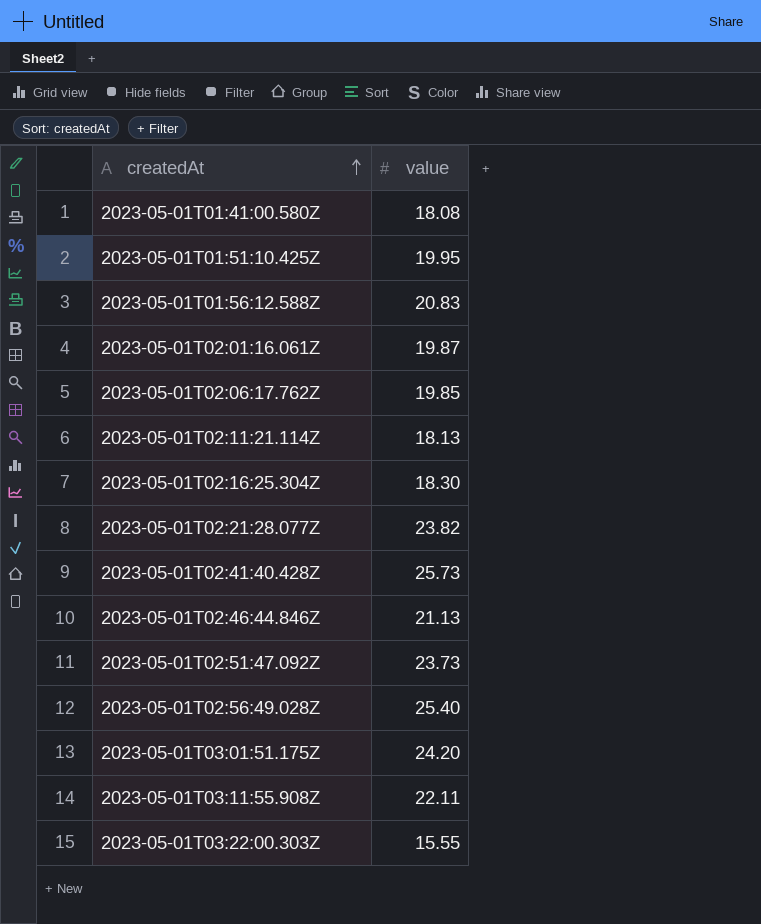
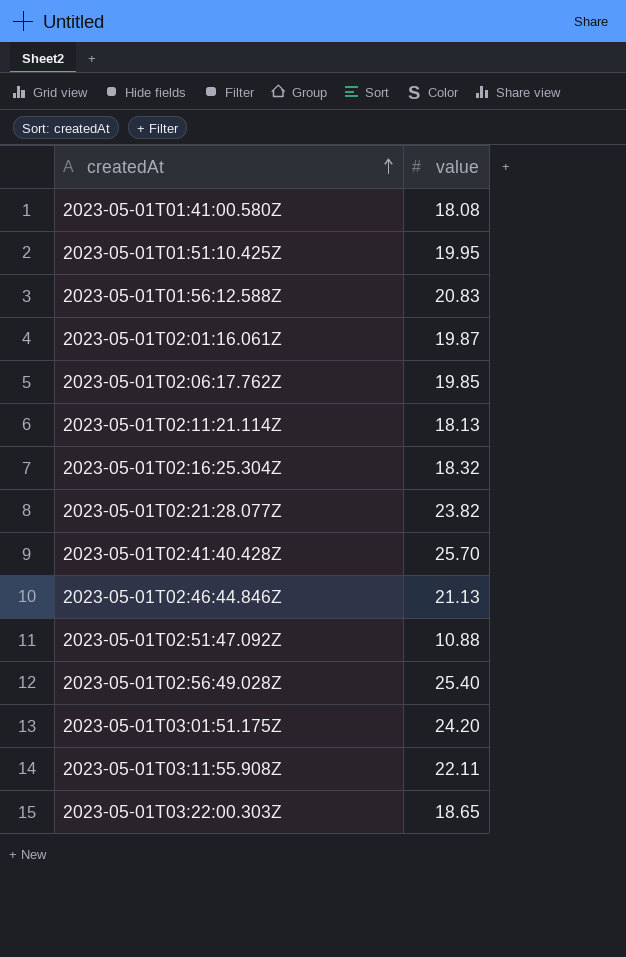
2023-05-01T02:16:25.304Z | value: 18.30 -> 18.32
2023-05-01T02:41:40.428Z | value: 25.73 -> 25.70
2023-05-01T02:51:47.092Z | value: 23.73 -> 10.88
2023-05-01T03:22:00.303Z | value: 15.55 -> 18.65

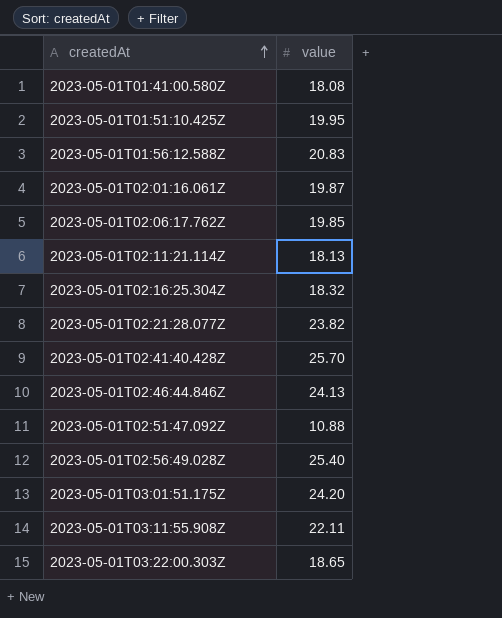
2023-05-01T02:46:44.846Z | value: 21.13 -> 24.13

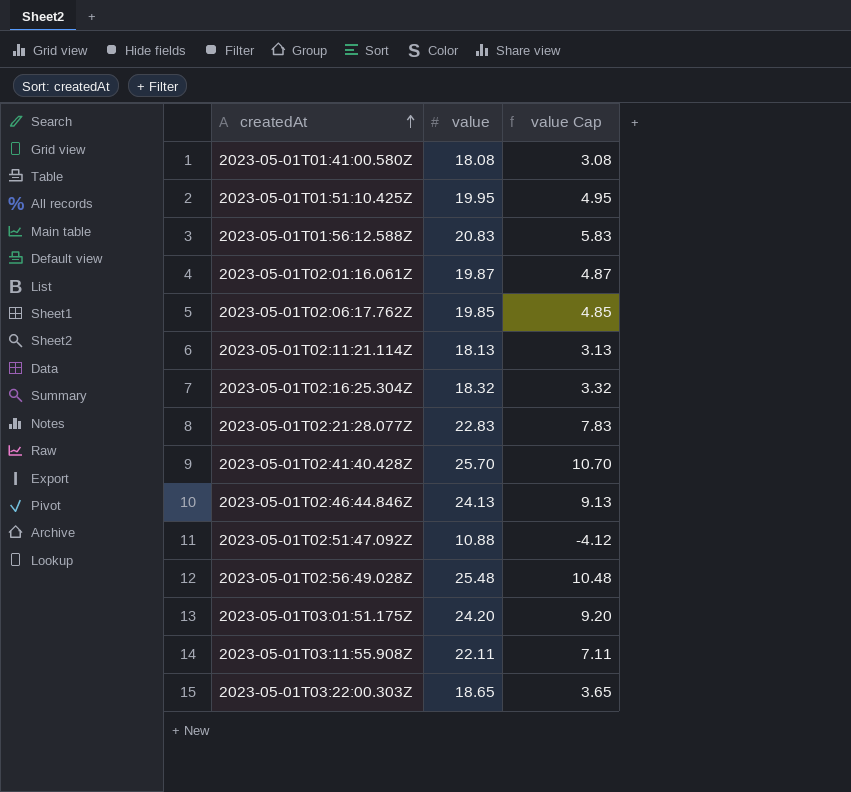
column value Cap | formula: none -> [value] - 15
2023-05-01T02:21:28.077Z | value: 23.82 -> 22.83
2023-05-01T02:56:49.028Z | value: 25.40 -> 25.48

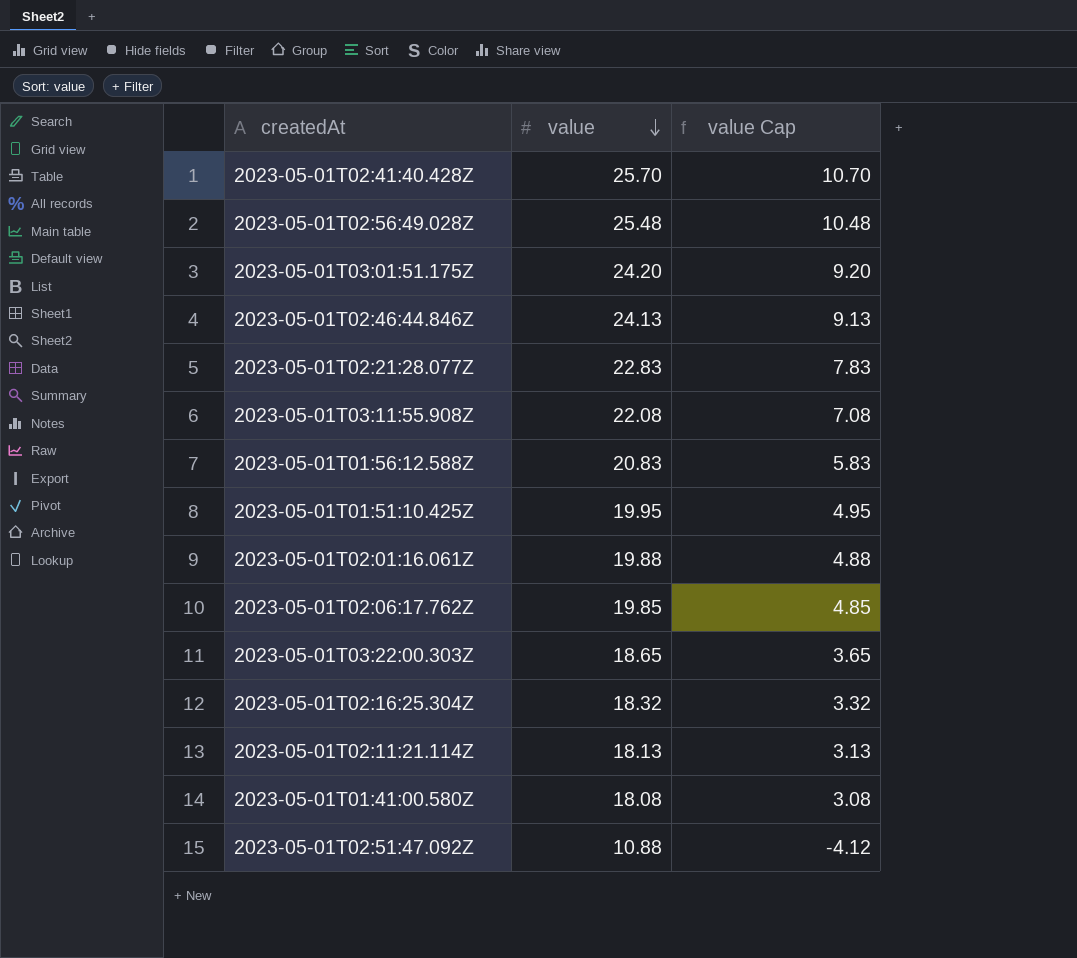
row order: createdAt ascending -> value descending
2023-05-01T03:11:55.908Z | value: 22.11 -> 22.08
2023-05-01T03:11:55.908Z | value Cap: 7.11 -> 7.08
2023-05-01T02:01:16.061Z | value: 19.87 -> 19.88
2023-05-01T02:01:16.061Z | value Cap: 4.87 -> 4.88

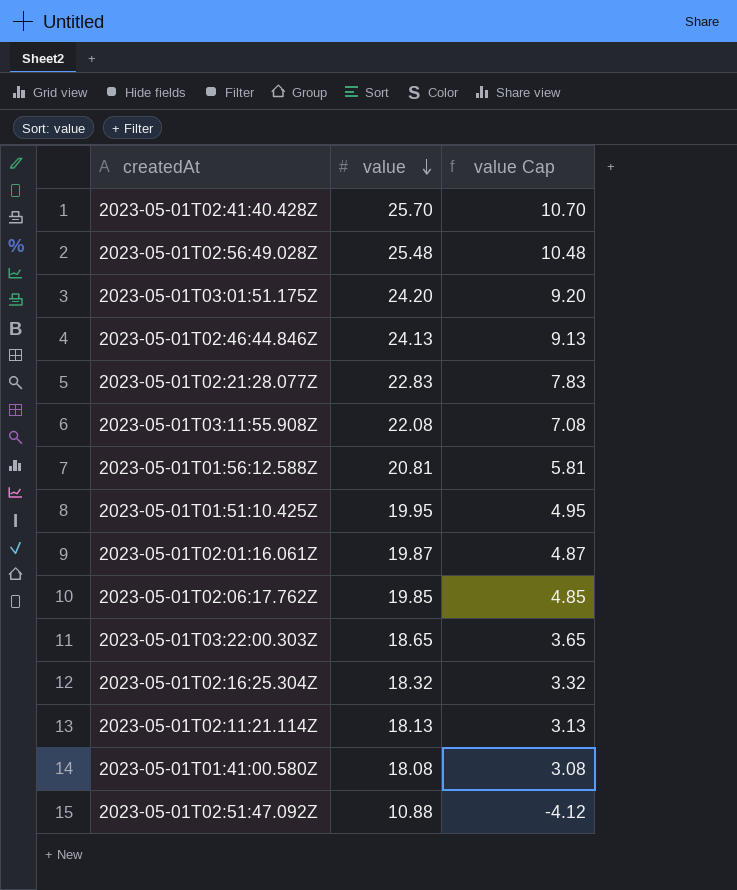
2023-05-01T01:56:12.588Z | value: 20.83 -> 20.81
2023-05-01T01:56:12.588Z | value Cap: 5.83 -> 5.81
2023-05-01T02:01:16.061Z | value: 19.88 -> 19.87
2023-05-01T02:01:16.061Z | value Cap: 4.88 -> 4.87

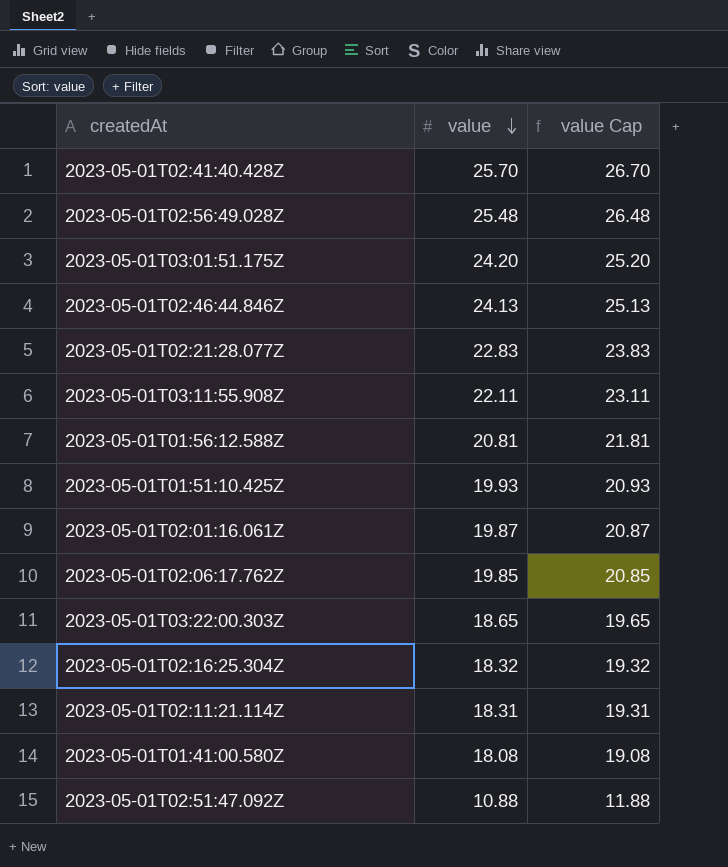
column value Cap | formula: [value] - 15 -> [value] + 1
2023-05-01T03:11:55.908Z | value: 22.08 -> 22.11
2023-05-01T01:51:10.425Z | value: 19.95 -> 19.93
2023-05-01T02:11:21.114Z | value: 18.13 -> 18.31

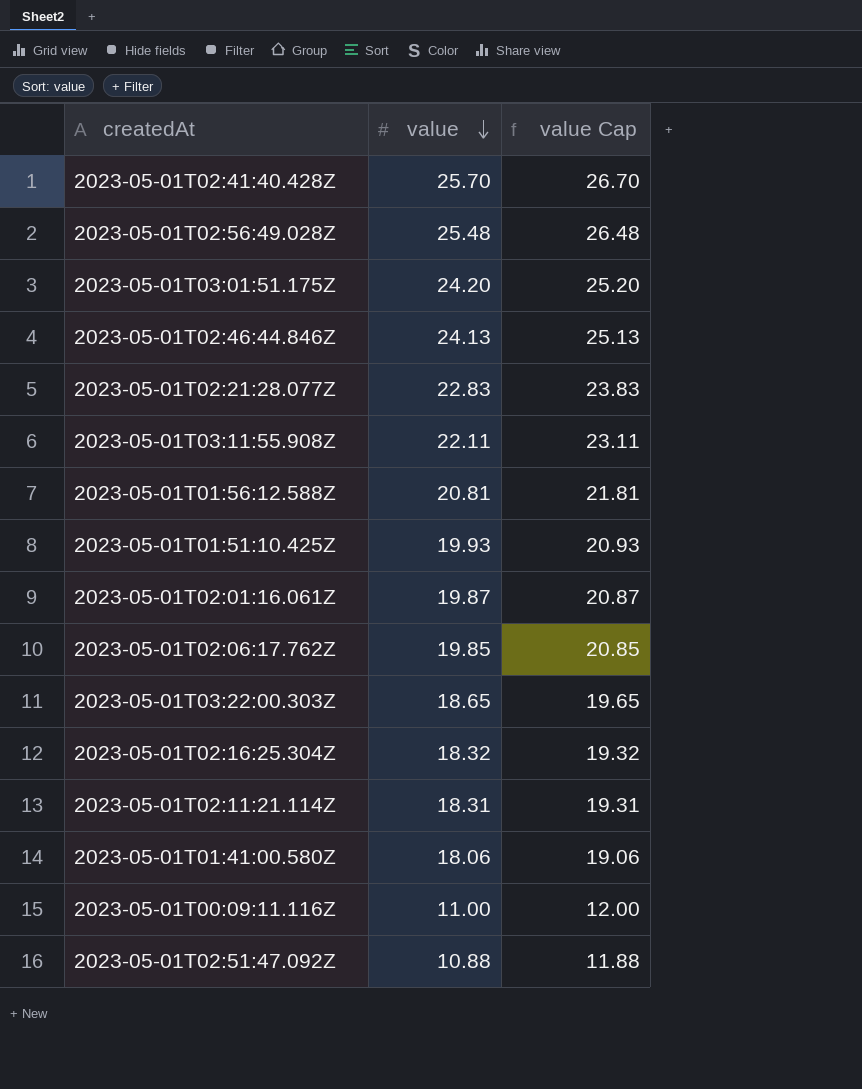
2023-05-01T01:41:00.580Z | value: 18.08 -> 18.06
2023-05-01T01:41:00.580Z | value Cap: 19.08 -> 19.06
row 2023-05-01T00:09:11.116Z: none -> 11.00 | 12.00

